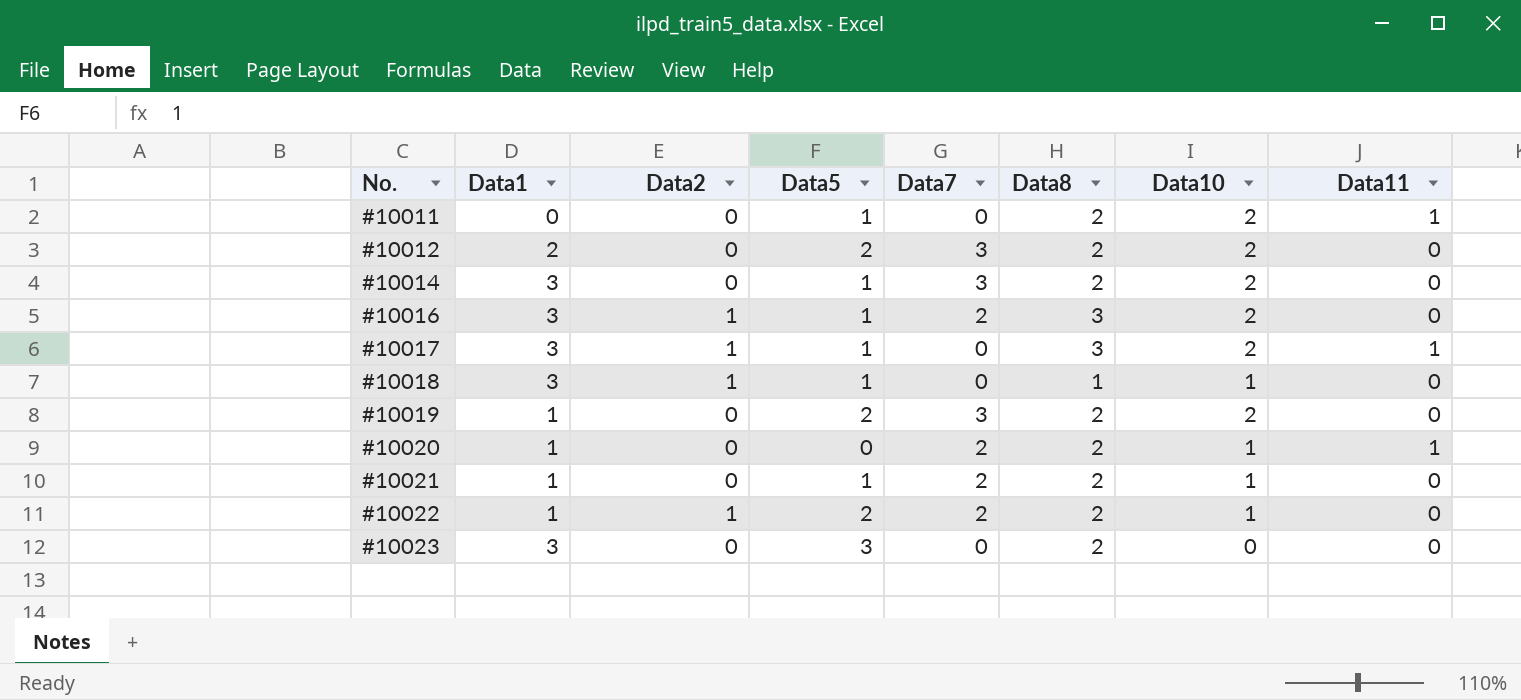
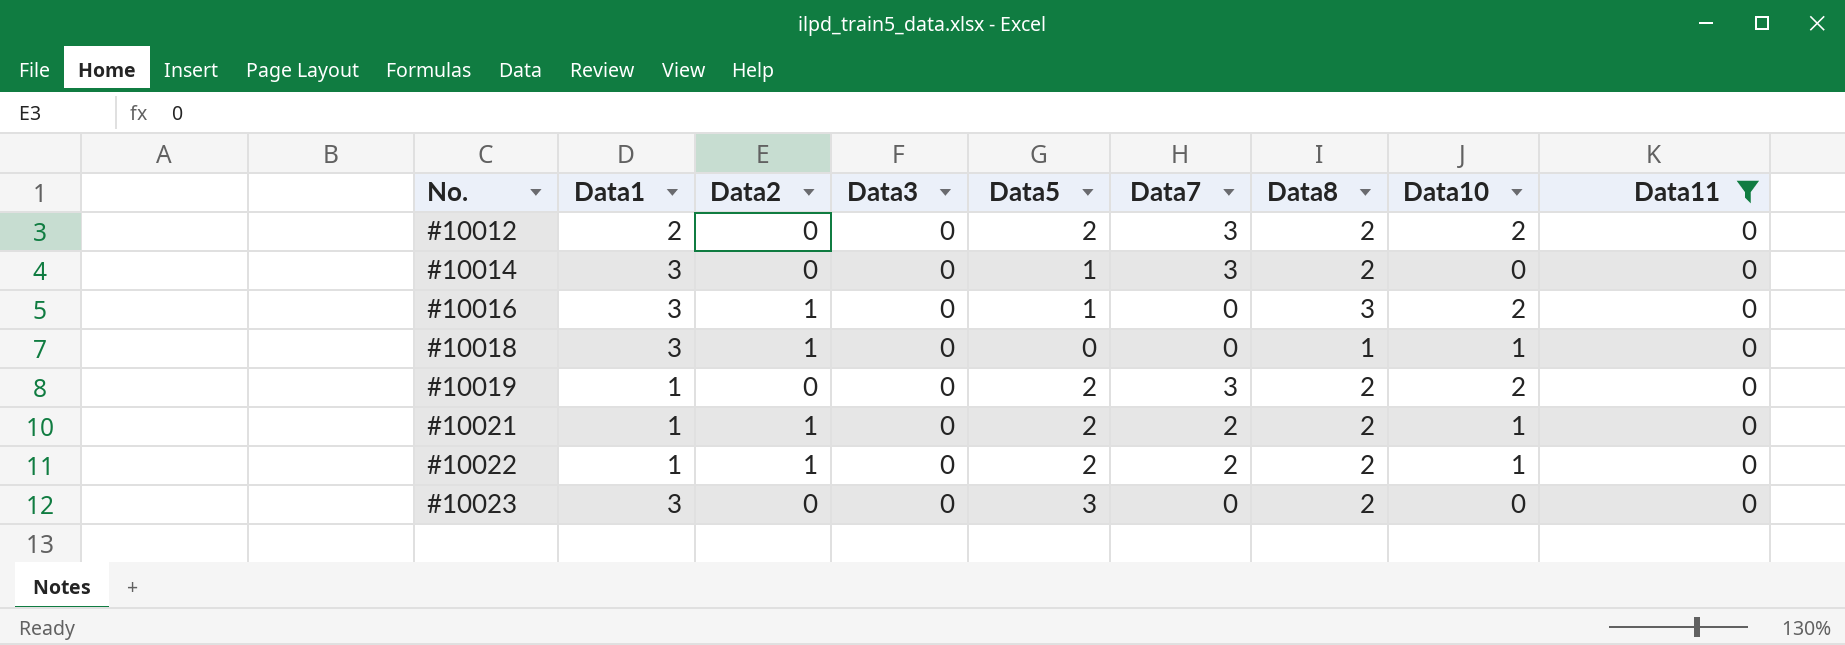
filter: none -> Data11 = 0
column Data3 | position: none -> 4
#10014 | Data10: 2 -> 0
#10016 | Data7: 2 -> 0
#10018 | Data5: 1 -> 0
#10021 | Data2: 0 -> 1
#10021 | Data5: 1 -> 2

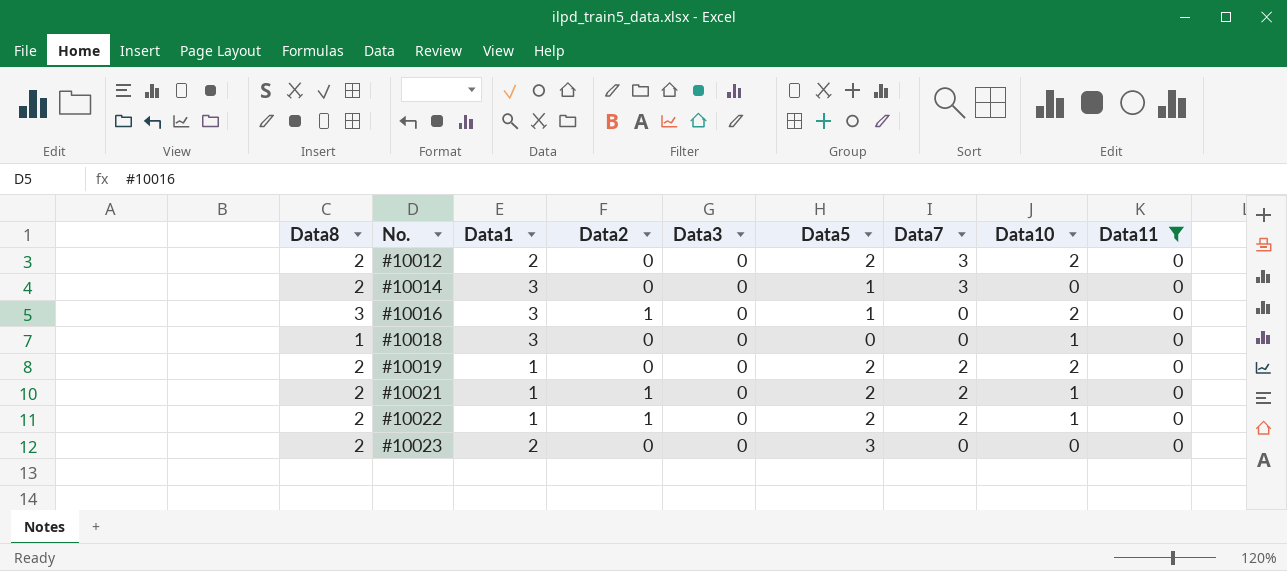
column Data8 | position: 7 -> 1
#10018 | Data2: 1 -> 0
#10019 | Data7: 3 -> 2
#10023 | Data1: 3 -> 2

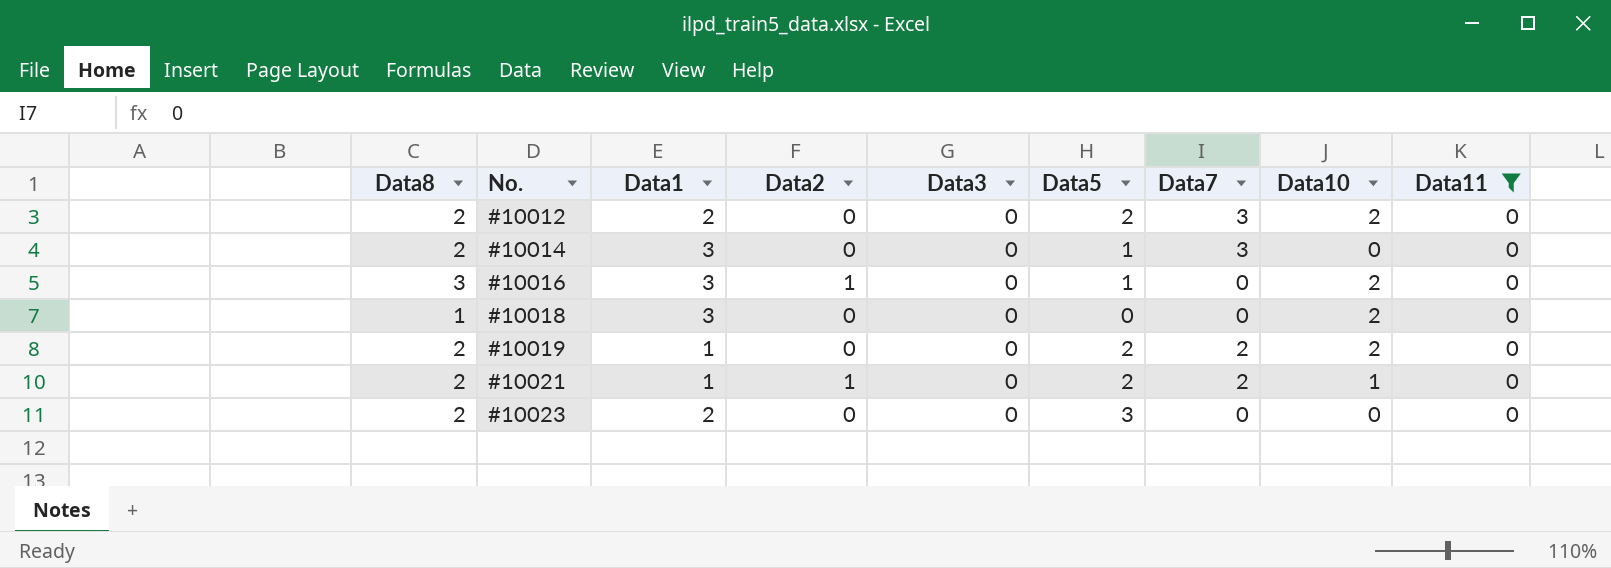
row #10022: 2 | 1 | 1 | 0 | 2 | 2 | 1 | 0 -> none
#10018 | Data10: 1 -> 2

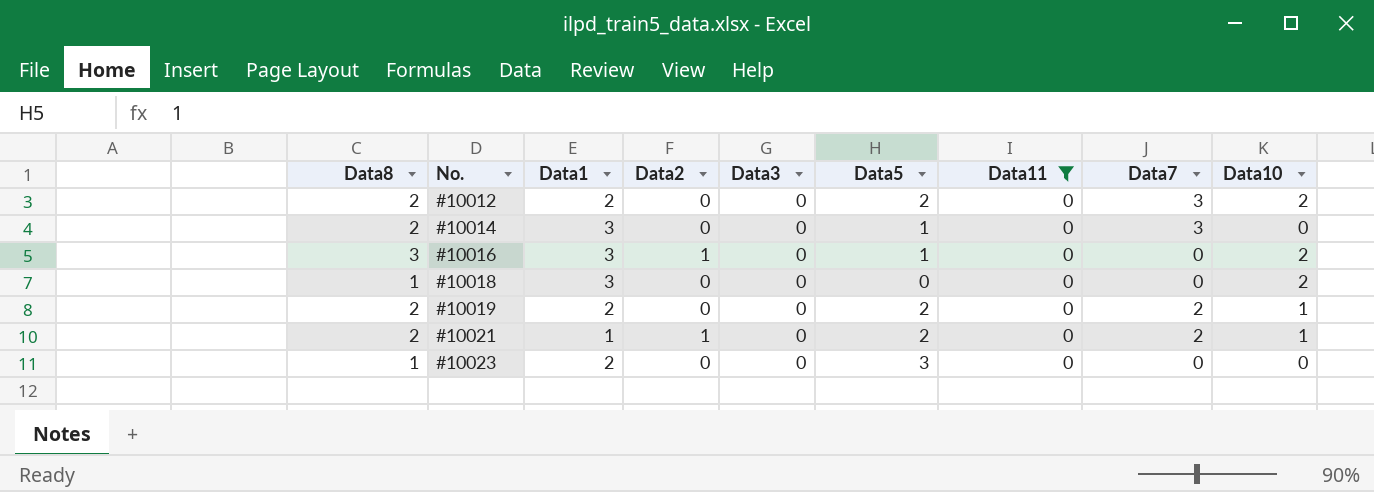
column Data11 | position: 9 -> 7
#10019 | Data1: 1 -> 2
#10019 | Data10: 2 -> 1
#10023 | Data8: 2 -> 1

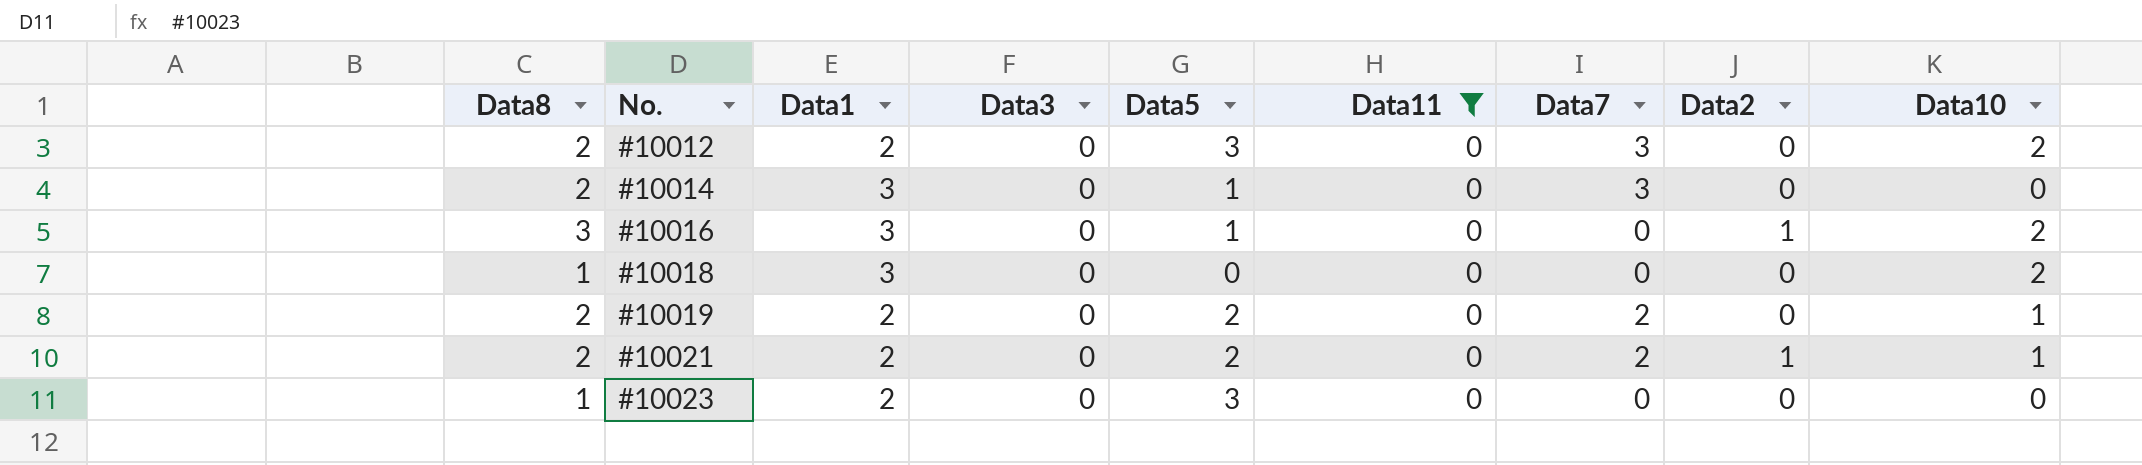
column Data2 | position: 4 -> 8
#10012 | Data5: 2 -> 3
#10021 | Data1: 1 -> 2

